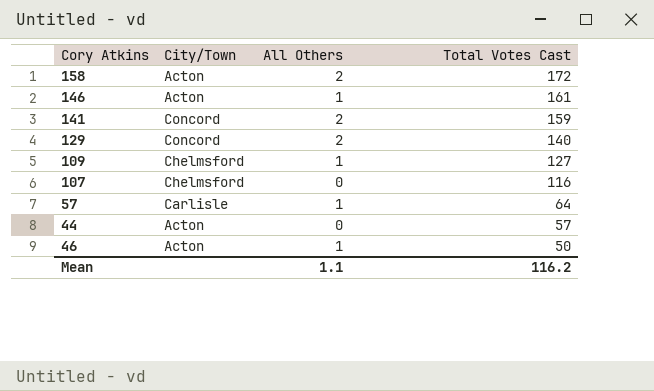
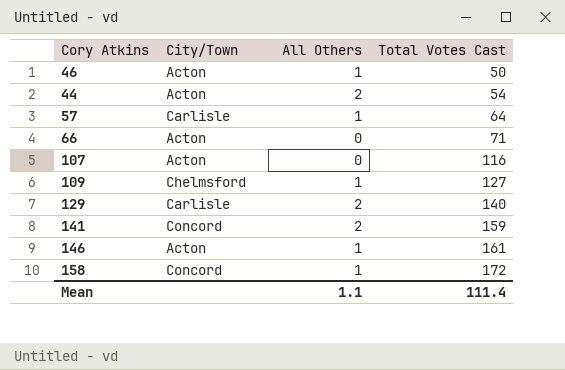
row order: Total Votes Cast descending -> Total Votes Cast ascending
44 | All Others: 0 -> 2
44 | Total Votes Cast: 57 -> 54
row 66: none -> Acton | 0 | 71
107 | City/Town: Chelmsford -> Acton
129 | City/Town: Concord -> Carlisle
158 | City/Town: Acton -> Concord
158 | All Others: 2 -> 1
Mean | Total Votes Cast: 116.2 -> 111.4

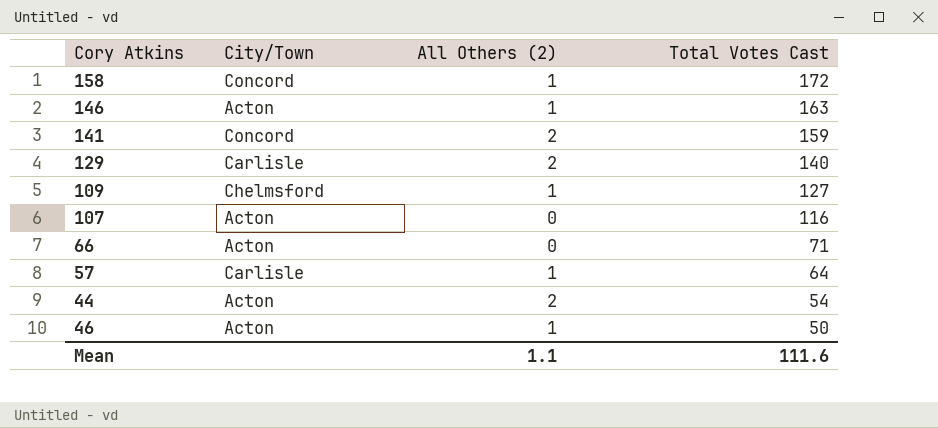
row order: Total Votes Cast ascending -> Total Votes Cast descending
column name: All Others -> All Others (2)
146 | Total Votes Cast: 161 -> 163
Mean | Total Votes Cast: 111.4 -> 111.6

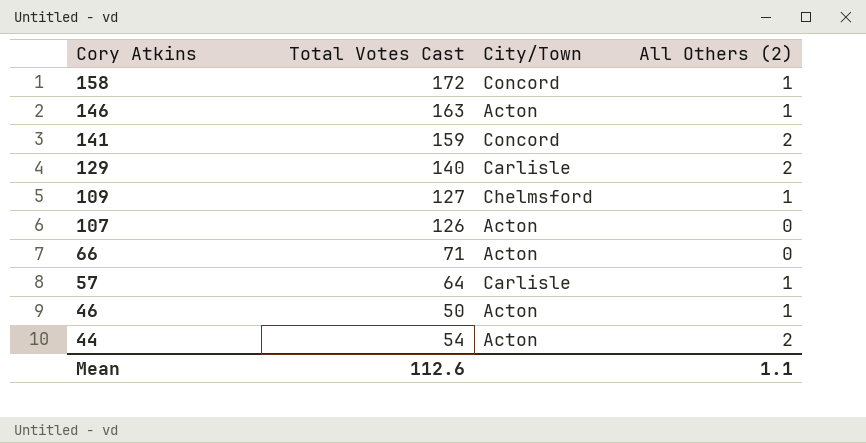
row order: Total Votes Cast descending -> Cory Atkins descending
column Total Votes Cast | position: 4 -> 2
107 | Total Votes Cast: 116 -> 126
Mean | Total Votes Cast: 111.6 -> 112.6

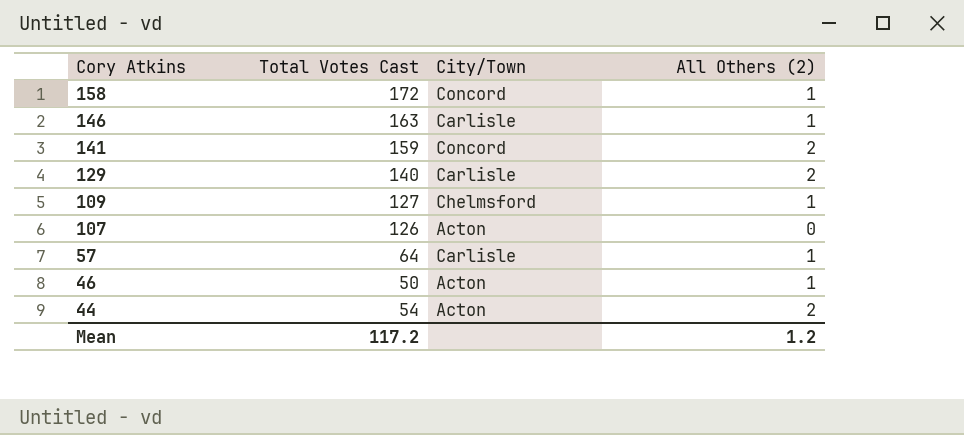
row 66: 71 | Acton | 0 -> none
146 | City/Town: Acton -> Carlisle
Mean | Total Votes Cast: 112.6 -> 117.2
Mean | All Others (2): 1.1 -> 1.2

